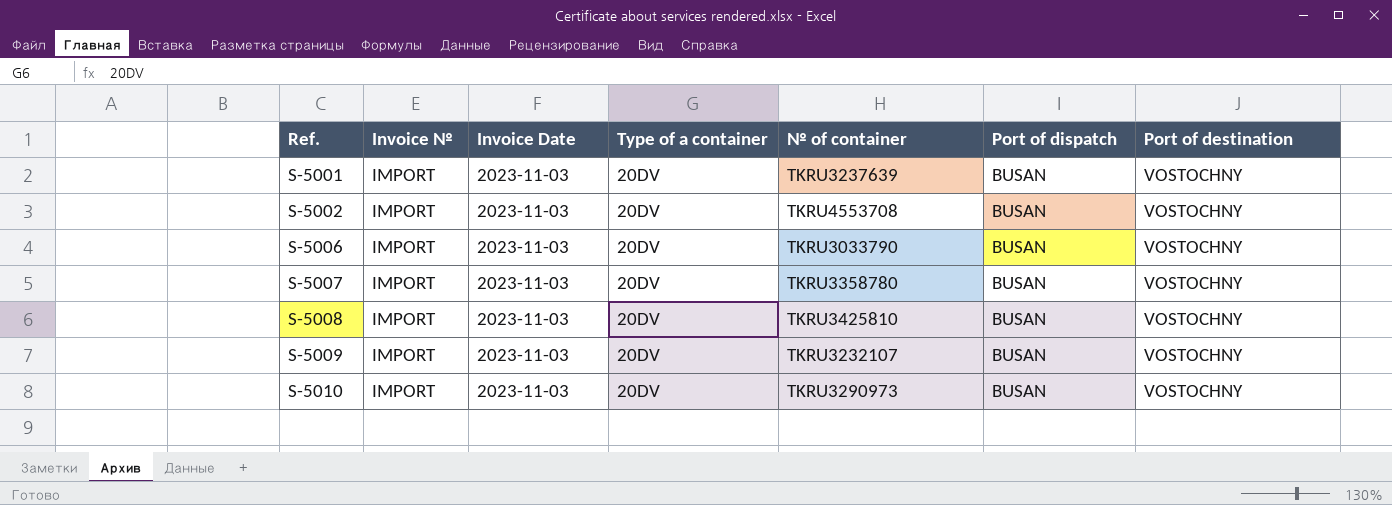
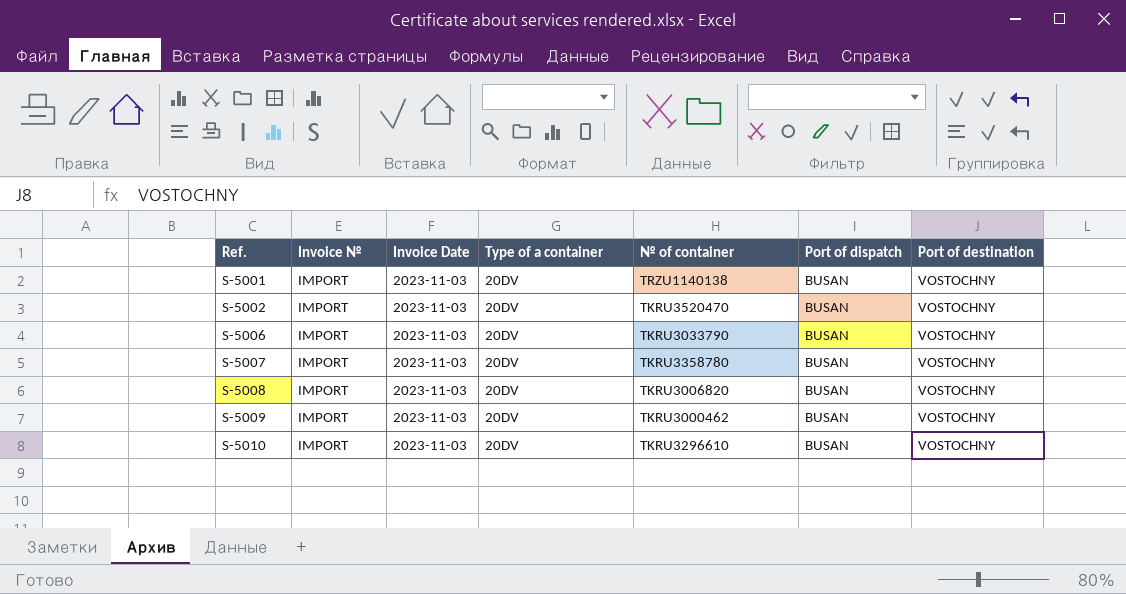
S-5001 | № of container: TKRU3237639 -> TRZU1140138
S-5002 | № of container: TKRU4553708 -> TKRU3520470
S-5008 | № of container: TKRU3425810 -> TKRU3006820
S-5009 | № of container: TKRU3232107 -> TKRU3000462
S-5010 | № of container: TKRU3290973 -> TKRU3296610

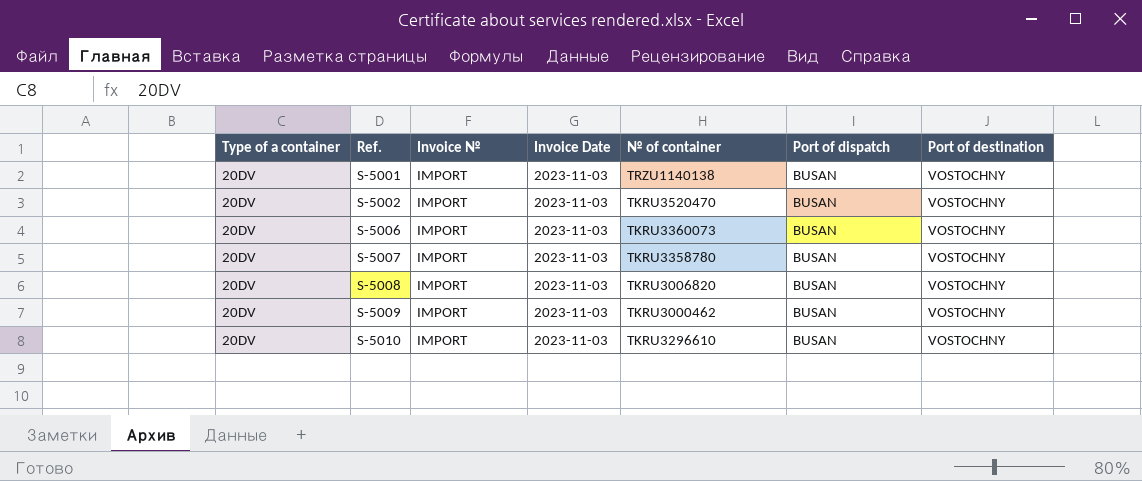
column Type of a container | position: 4 -> 1
S-5006 | № of container: TKRU3033790 -> TKRU3360073

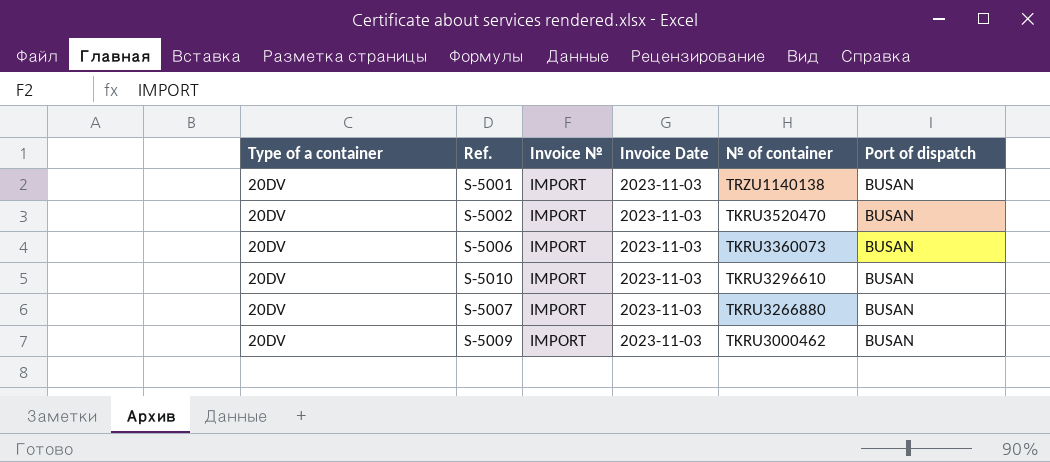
row order: Ref. ascending -> № of container descending
column Port of destination | position: 7 -> none
row S-5008: 20DV | IMPORT | 2023-11-03 | TKRU3006820 | BUSAN | VOSTOCHNY -> none
S-5007 | № of container: TKRU3358780 -> TKRU3266880

